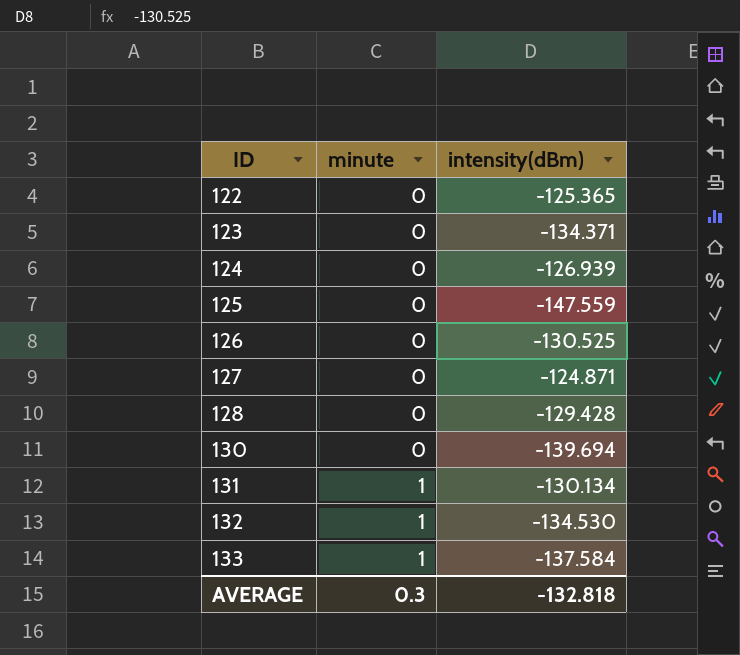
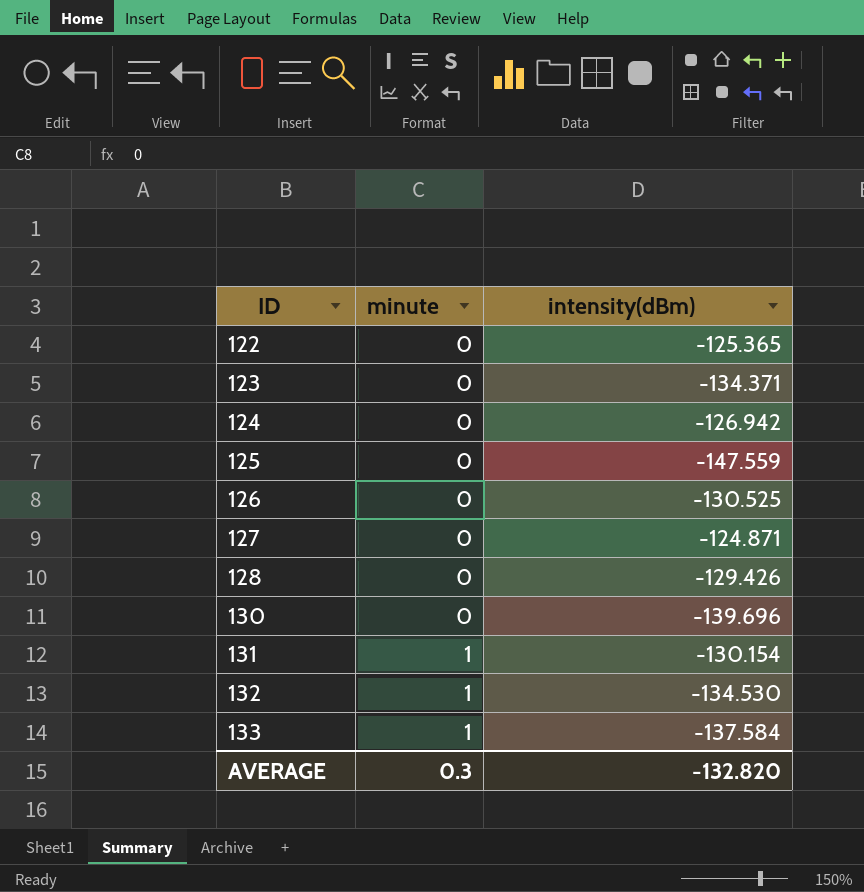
124 | intensity(dBm): -126.939 -> -126.942
128 | intensity(dBm): -129.428 -> -129.426
130 | intensity(dBm): -139.694 -> -139.696
131 | intensity(dBm): -130.134 -> -130.154
AVERAGE | intensity(dBm): -132.818 -> -132.820

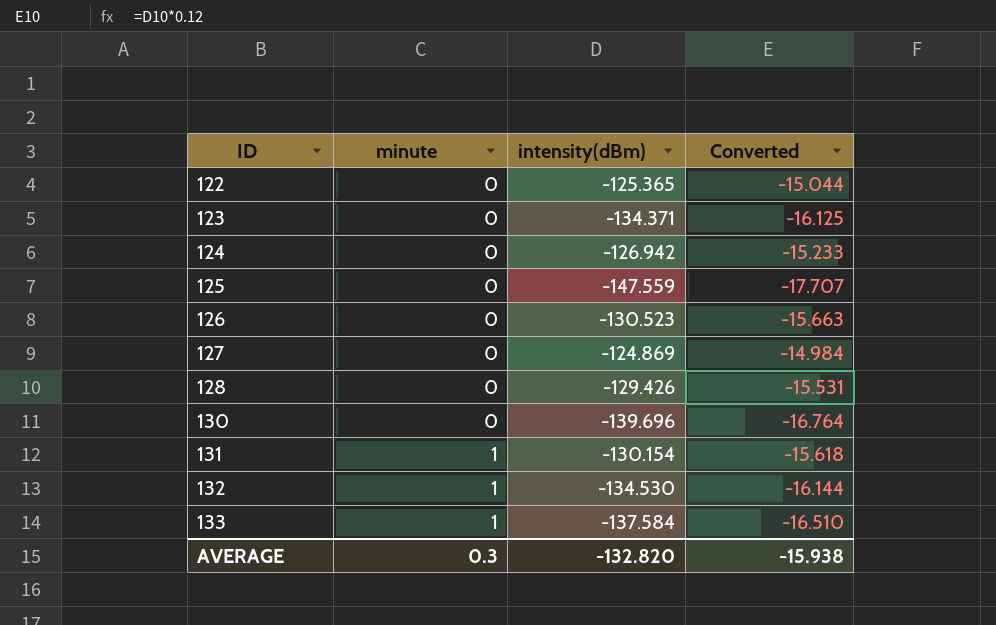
column Converted | formula: none -> [intensity(dBm)] * 0.12
126 | intensity(dBm): -130.525 -> -130.523
127 | intensity(dBm): -124.871 -> -124.869

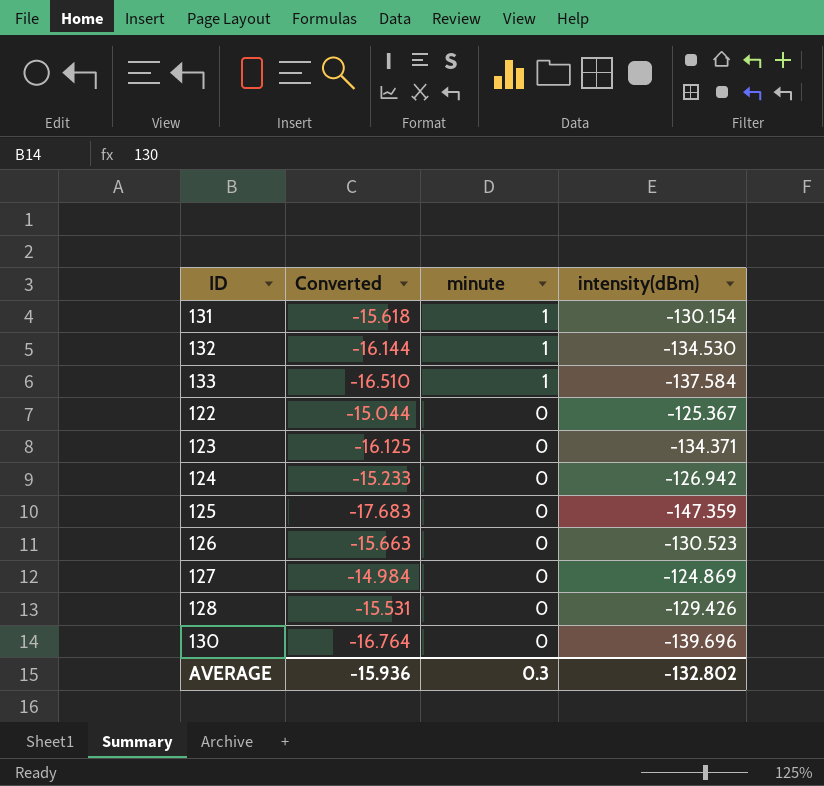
row order: ID ascending -> minute descending
column Converted | position: 4 -> 2
122 | intensity(dBm): -125.365 -> -125.367
125 | Converted: -17.707 -> -17.683
125 | intensity(dBm): -147.559 -> -147.359
AVERAGE | Converted: -15.938 -> -15.936
AVERAGE | intensity(dBm): -132.820 -> -132.802

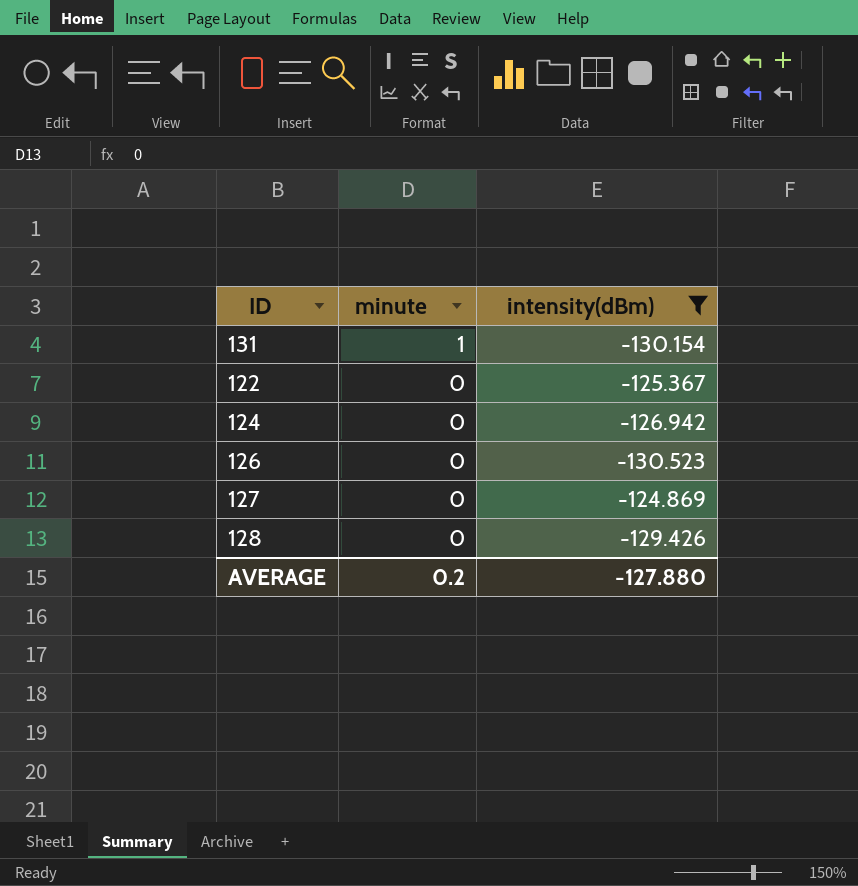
filter: none -> intensity(dBm) >= -130.523
column Converted | formula: [intensity(dBm)] * 0.12 -> none
AVERAGE | minute: 0.3 -> 0.2
AVERAGE | intensity(dBm): -132.802 -> -127.880

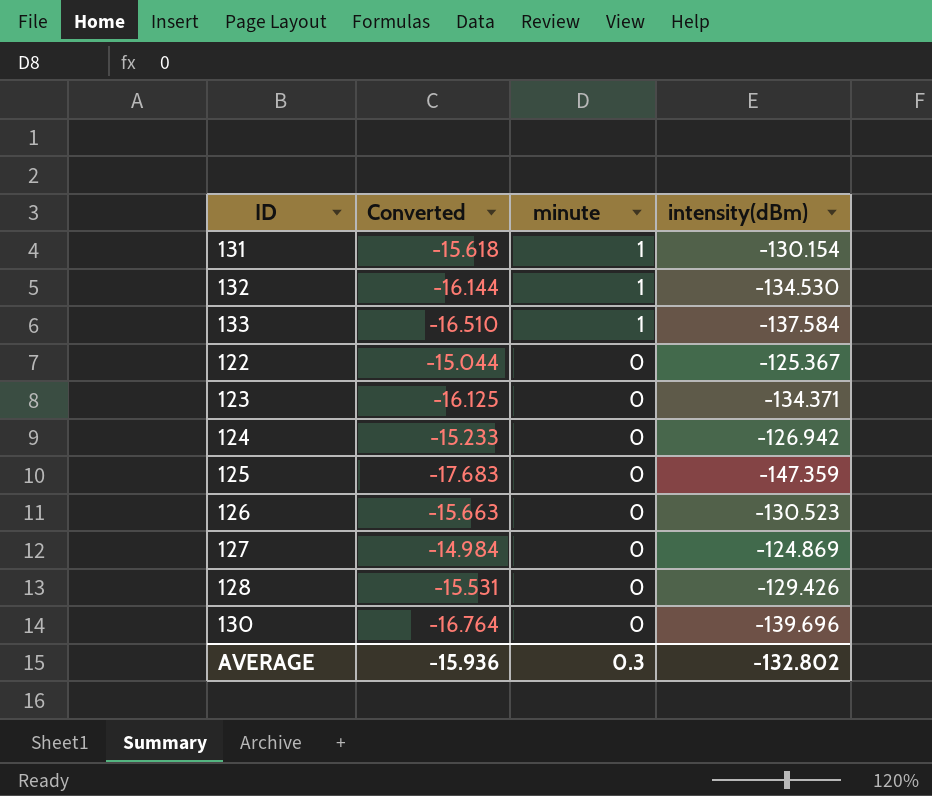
filter: intensity(dBm) >= -130.523 -> none
column Converted | formula: none -> [intensity(dBm)] * 0.12
AVERAGE | minute: 0.2 -> 0.3
AVERAGE | intensity(dBm): -127.880 -> -132.802

